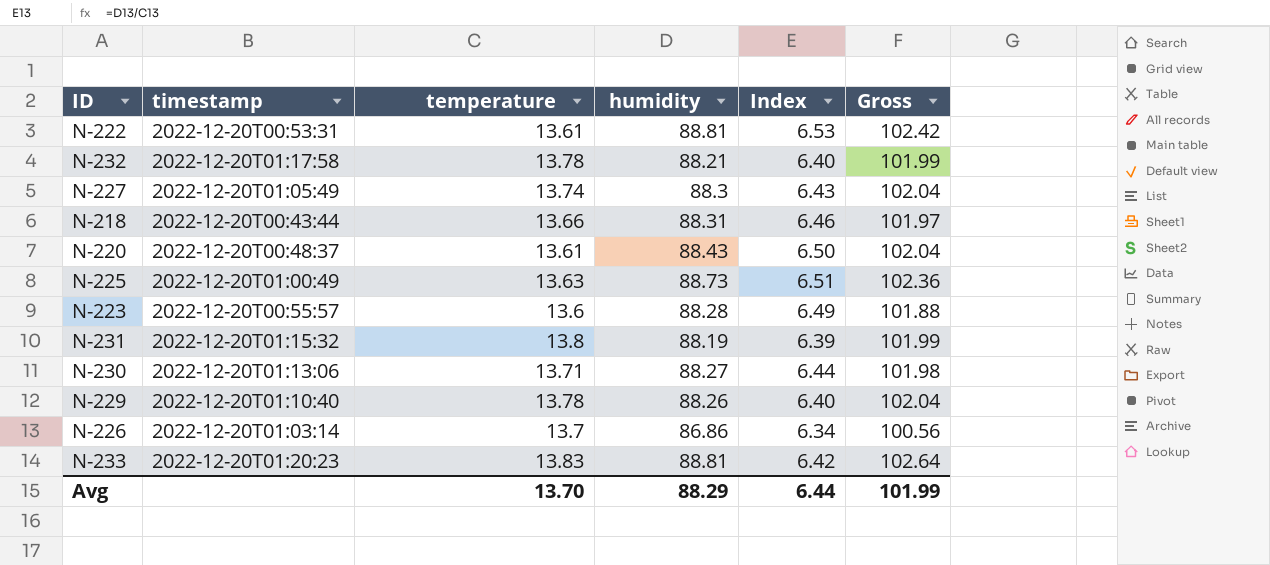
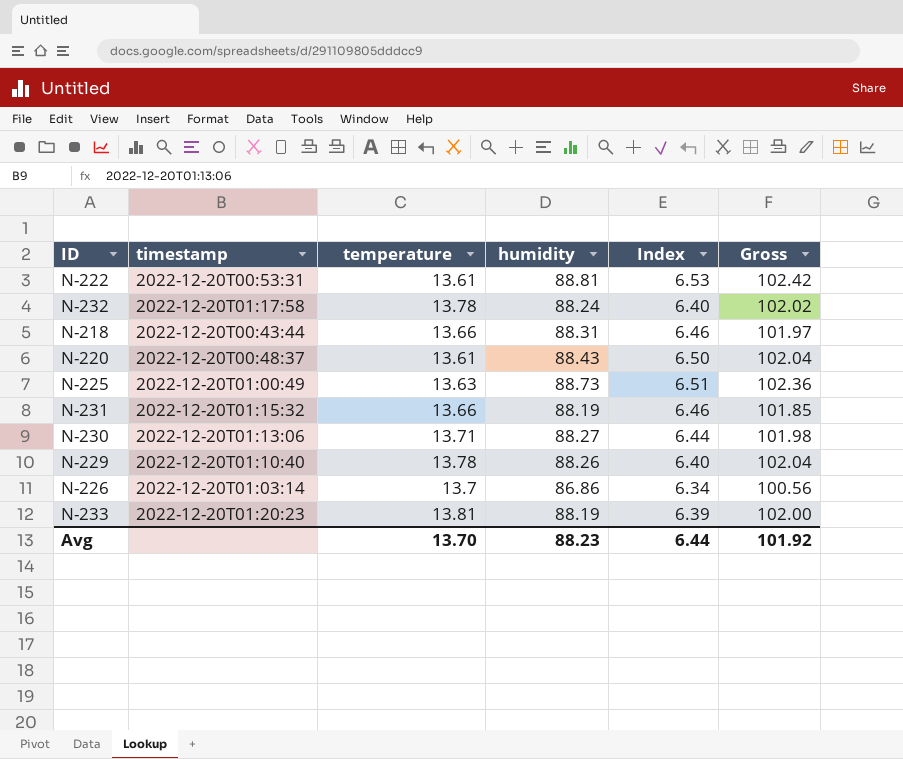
row N-227: 2022-12-20T01:05:49 | 13.74 | 88.3 | 6.43 | 102.04 -> none
row N-223: 2022-12-20T00:55:57 | 13.6 | 88.28 | 6.49 | 101.88 -> none
N-232 | humidity: 88.21 -> 88.24
N-232 | Gross: 101.99 -> 102.02
N-231 | temperature: 13.8 -> 13.66
N-231 | Index: 6.39 -> 6.46
N-231 | Gross: 101.99 -> 101.85
N-233 | temperature: 13.83 -> 13.81
N-233 | humidity: 88.81 -> 88.19
N-233 | Index: 6.42 -> 6.39
N-233 | Gross: 102.64 -> 102.00
Avg | humidity: 88.29 -> 88.23
Avg | Gross: 101.99 -> 101.92

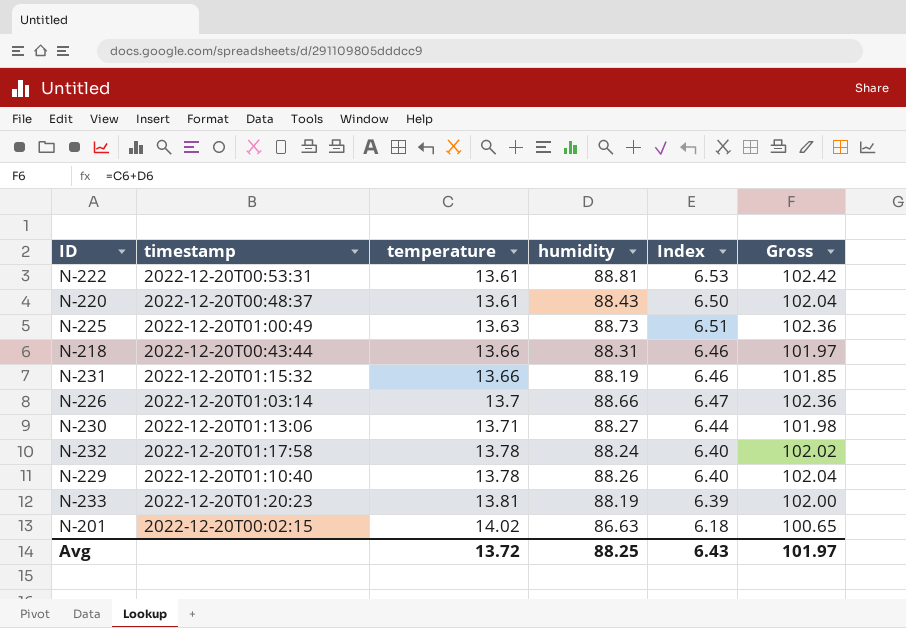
row order: none -> temperature ascending
N-226 | humidity: 86.86 -> 88.66
N-226 | Index: 6.34 -> 6.47
N-226 | Gross: 100.56 -> 102.36
row N-201: none -> 2022-12-20T00:02:15 | 14.02 | 86.63 | 6.18 | 100.65
Avg | temperature: 13.70 -> 13.72
Avg | humidity: 88.23 -> 88.25
Avg | Index: 6.44 -> 6.43
Avg | Gross: 101.92 -> 101.97

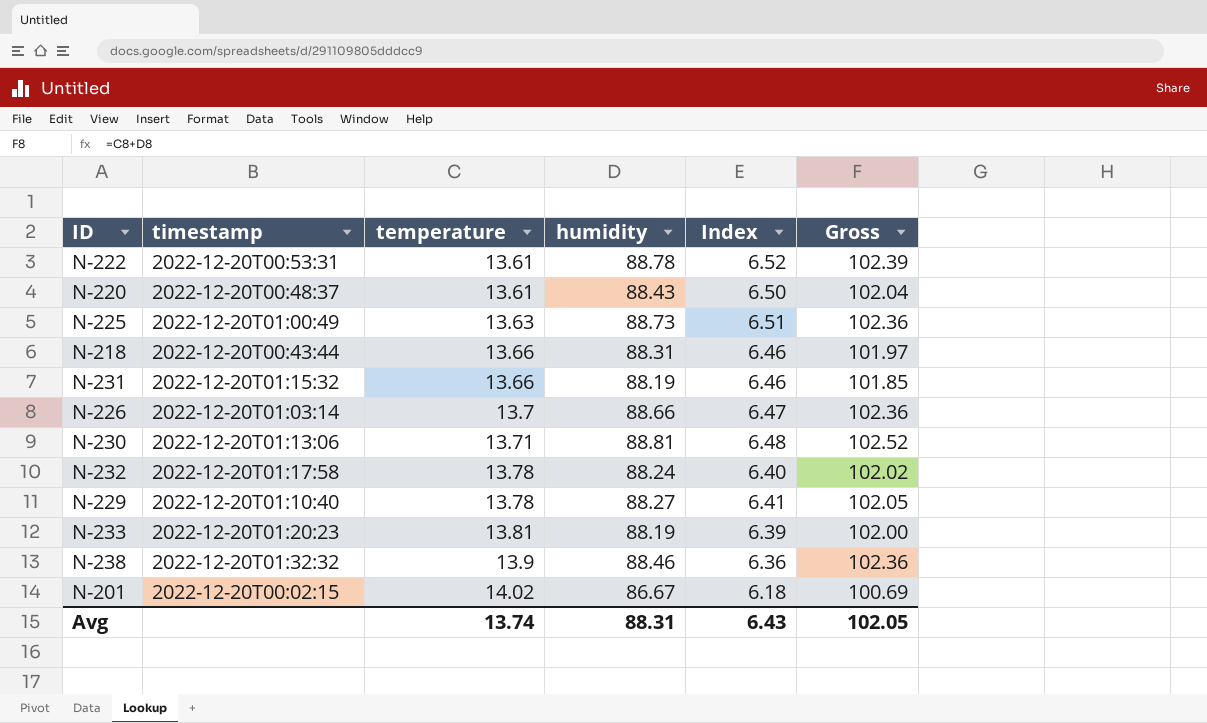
N-222 | humidity: 88.81 -> 88.78
N-222 | Index: 6.53 -> 6.52
N-222 | Gross: 102.42 -> 102.39
N-230 | humidity: 88.27 -> 88.81
N-230 | Index: 6.44 -> 6.48
N-230 | Gross: 101.98 -> 102.52
N-229 | humidity: 88.26 -> 88.27
N-229 | Index: 6.40 -> 6.41
N-229 | Gross: 102.04 -> 102.05
row N-238: none -> 2022-12-20T01:32:32 | 13.9 | 88.46 | 6.36 | 102.36
N-201 | humidity: 86.63 -> 86.67
N-201 | Gross: 100.65 -> 100.69
Avg | temperature: 13.72 -> 13.74
Avg | humidity: 88.25 -> 88.31
Avg | Gross: 101.97 -> 102.05

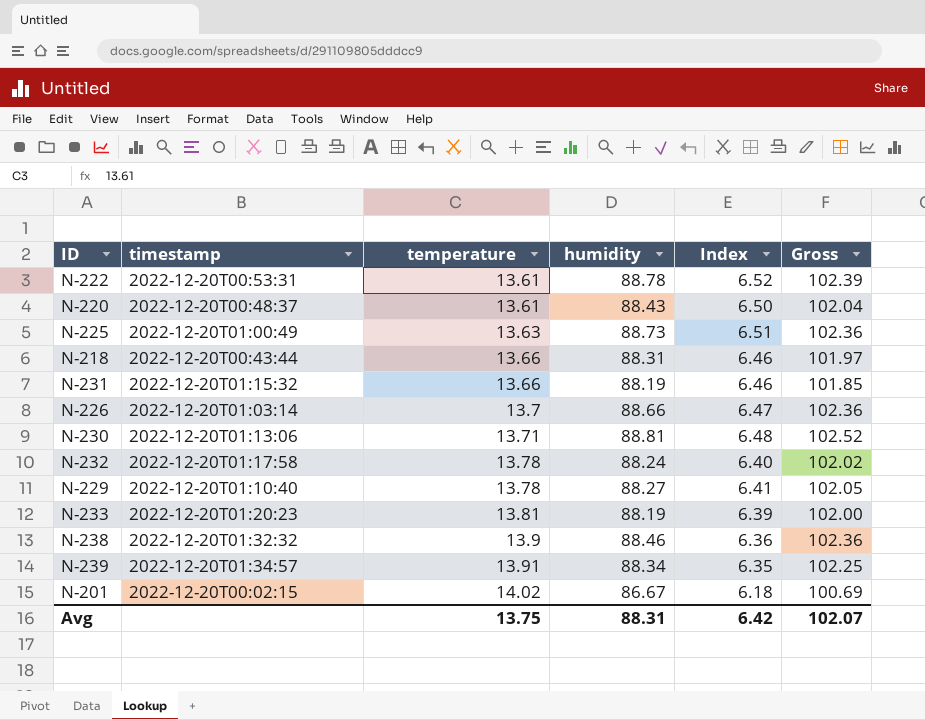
row N-239: none -> 2022-12-20T01:34:57 | 13.91 | 88.34 | 6.35 | 102.25
Avg | temperature: 13.74 -> 13.75
Avg | Index: 6.43 -> 6.42
Avg | Gross: 102.05 -> 102.07

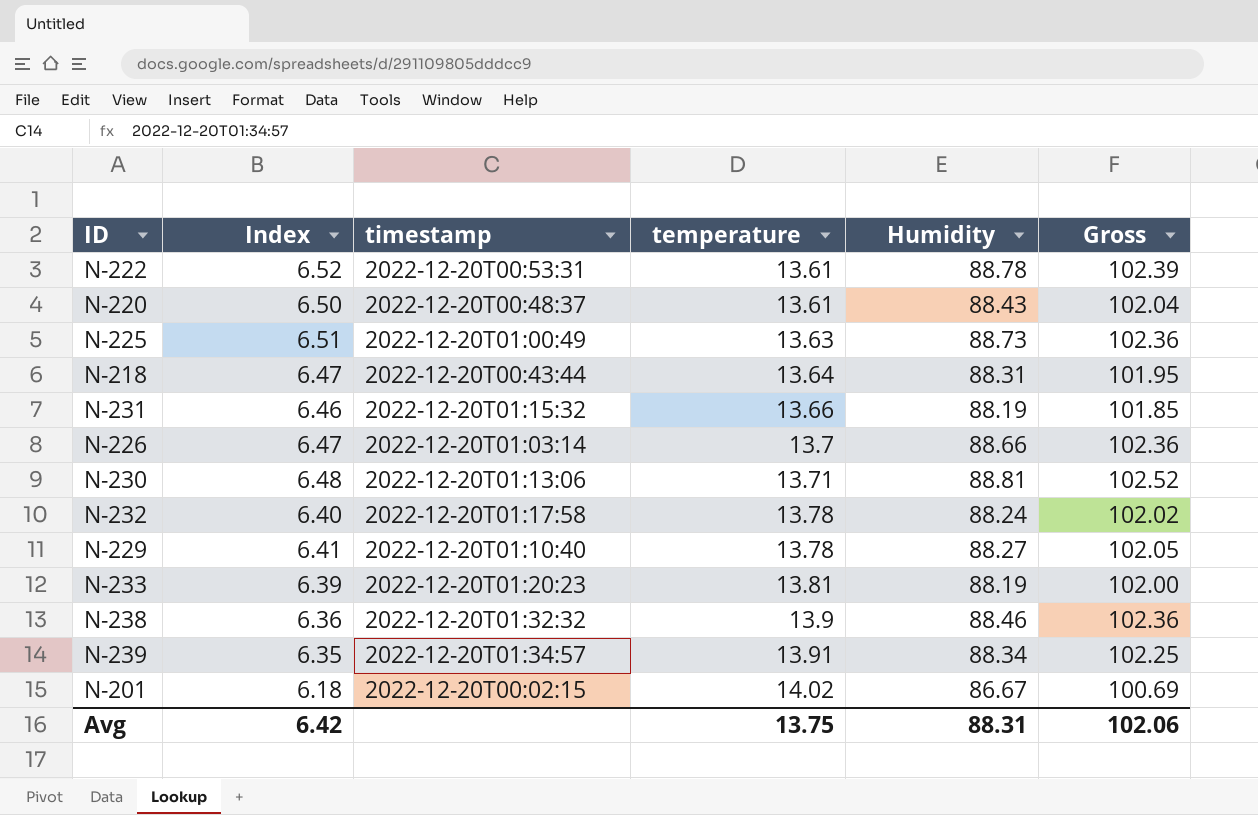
column Index | position: 5 -> 2
column name: humidity -> Humidity
N-218 | Index: 6.46 -> 6.47
N-218 | temperature: 13.66 -> 13.64
N-218 | Gross: 101.97 -> 101.95
Avg | Gross: 102.07 -> 102.06

